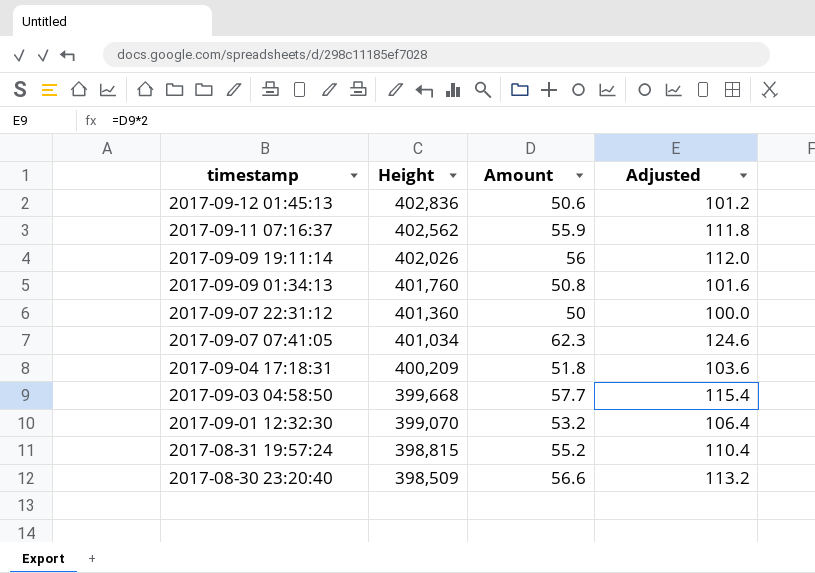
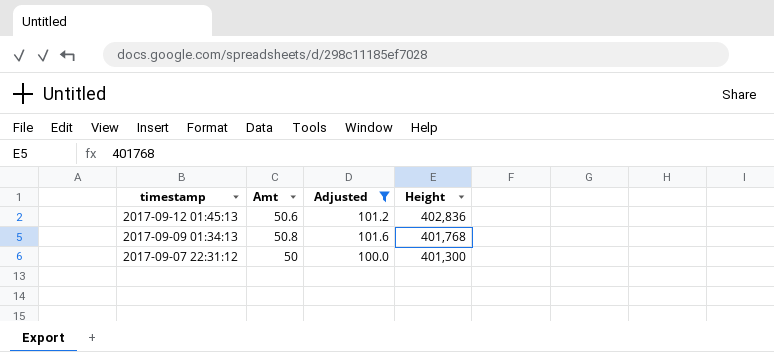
filter: none -> Adjusted <= 101.6
column name: Amount -> Amt
column Height | position: 2 -> 4
2017-09-09 01:34:13 | Height: 401,760 -> 401,768
2017-09-07 22:31:12 | Height: 401,360 -> 401,300

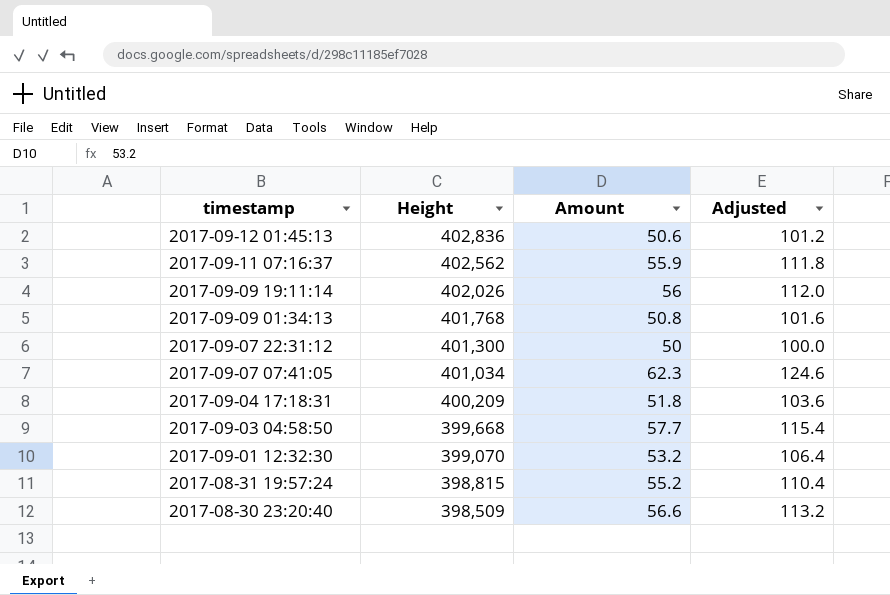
filter: Adjusted <= 101.6 -> none
column Height | position: 4 -> 2
column name: Amt -> Amount

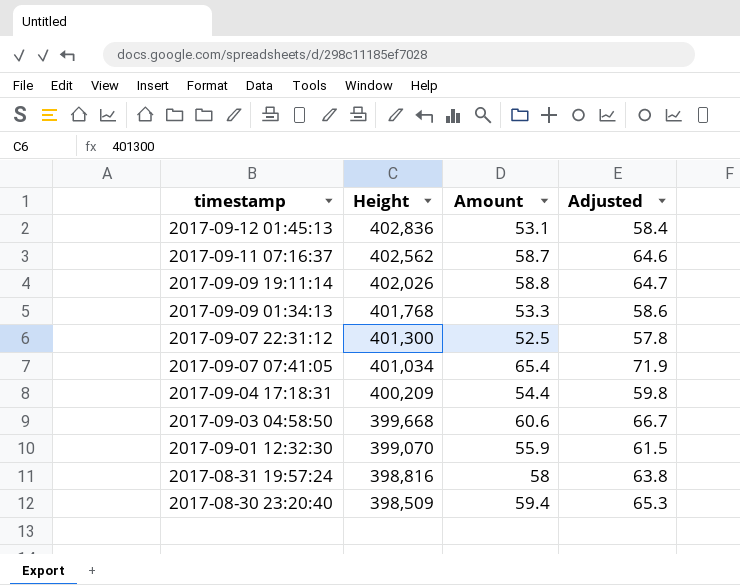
column Adjusted | formula: [Amount] * 2 -> [Amount] * 1.1
2017-09-12 01:45:13 | Amount: 50.6 -> 53.1
2017-09-11 07:16:37 | Amount: 55.9 -> 58.7
2017-09-09 19:11:14 | Amount: 56 -> 58.8
2017-09-09 01:34:13 | Amount: 50.8 -> 53.3
2017-09-07 22:31:12 | Amount: 50 -> 52.5
2017-09-07 07:41:05 | Amount: 62.3 -> 65.4
2017-09-04 17:18:31 | Amount: 51.8 -> 54.4
2017-09-03 04:58:50 | Amount: 57.7 -> 60.6
2017-09-01 12:32:30 | Amount: 53.2 -> 55.9
2017-08-31 19:57:24 | Height: 398,815 -> 398,816
2017-08-31 19:57:24 | Amount: 55.2 -> 58
2017-08-30 23:20:40 | Amount: 56.6 -> 59.4

